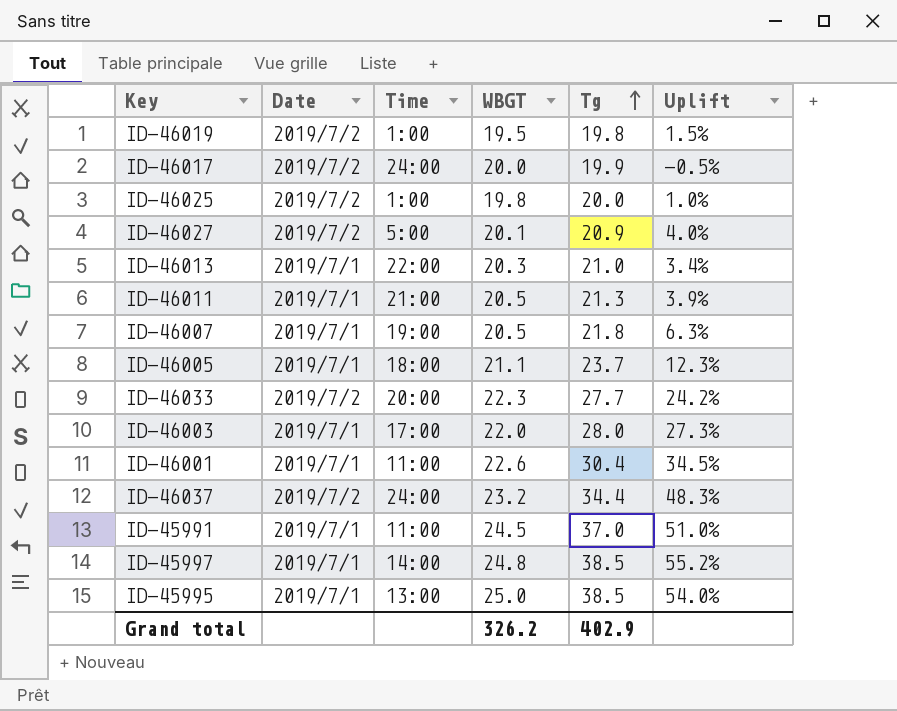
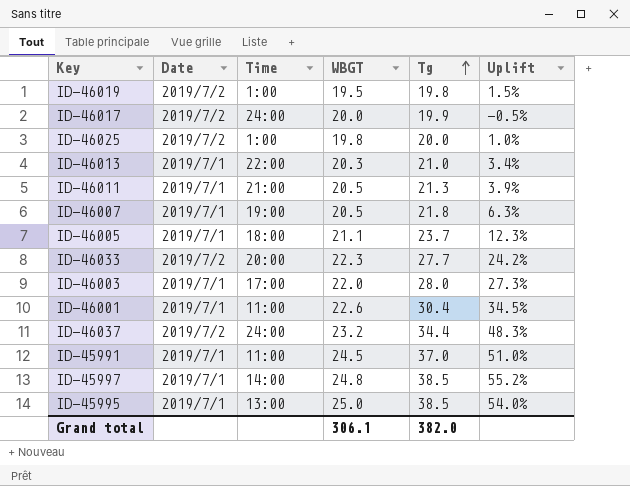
row ID-46027: 2019/7/2 | 5:00 | 20.1 | 20.9 | 4.0% -> none
Grand total | WBGT: 326.2 -> 306.1
Grand total | Tg: 402.9 -> 382.0

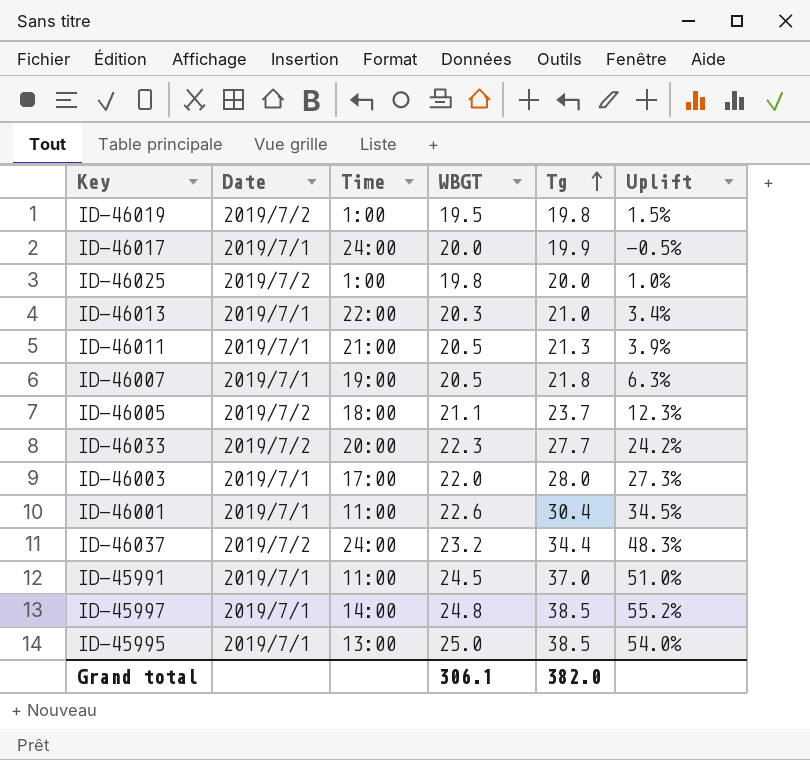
ID-46017 | Date: 2019/7/2 -> 2019/7/1
ID-46005 | Date: 2019/7/1 -> 2019/7/2

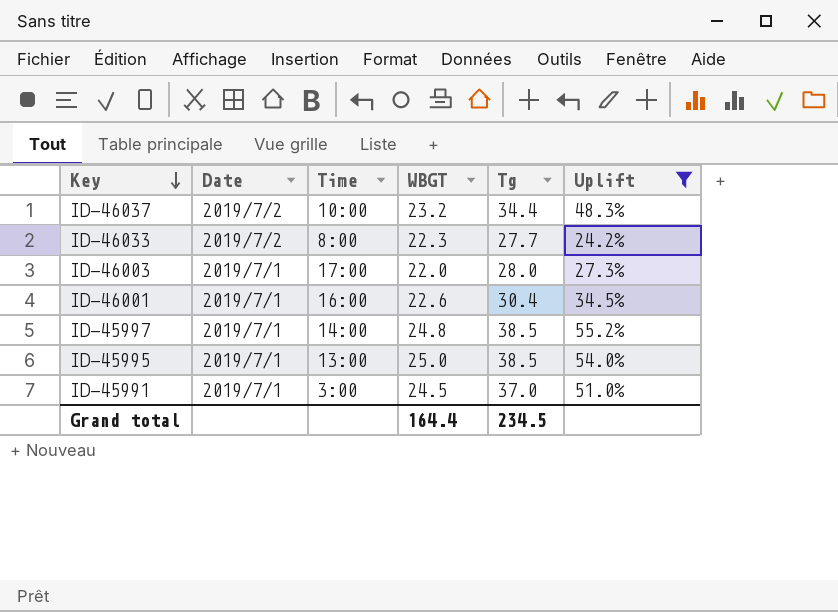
filter: none -> Uplift >= 24.2%
row order: Tg ascending -> Key descending
ID-46037 | Time: 24:00 -> 10:00
ID-46033 | Time: 20:00 -> 8:00
ID-46001 | Time: 11:00 -> 16:00
ID-45991 | Time: 11:00 -> 3:00
Grand total | WBGT: 306.1 -> 164.4
Grand total | Tg: 382.0 -> 234.5

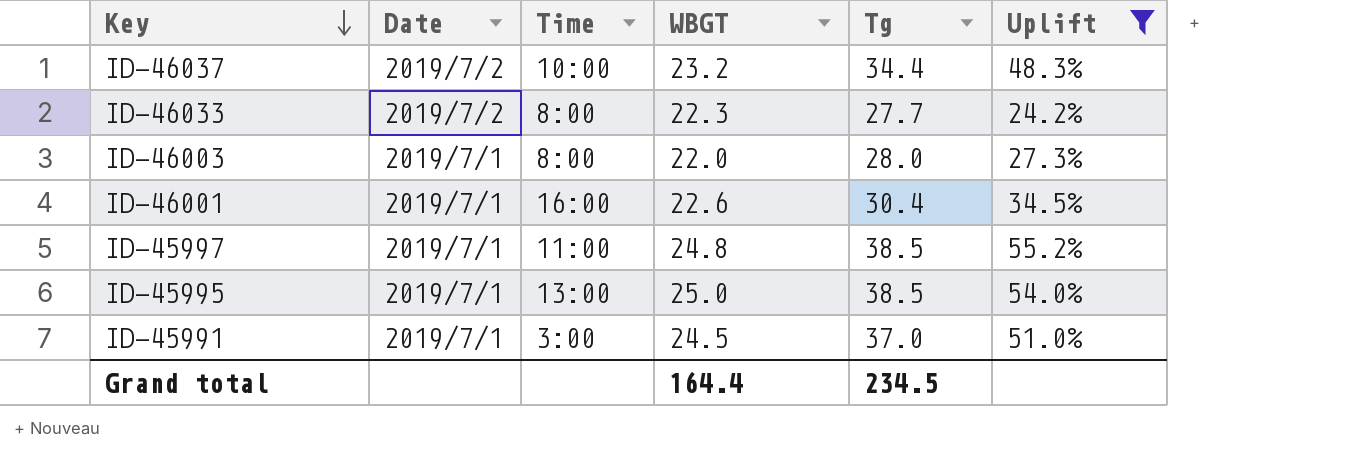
ID-46003 | Time: 17:00 -> 8:00
ID-45997 | Time: 14:00 -> 11:00

